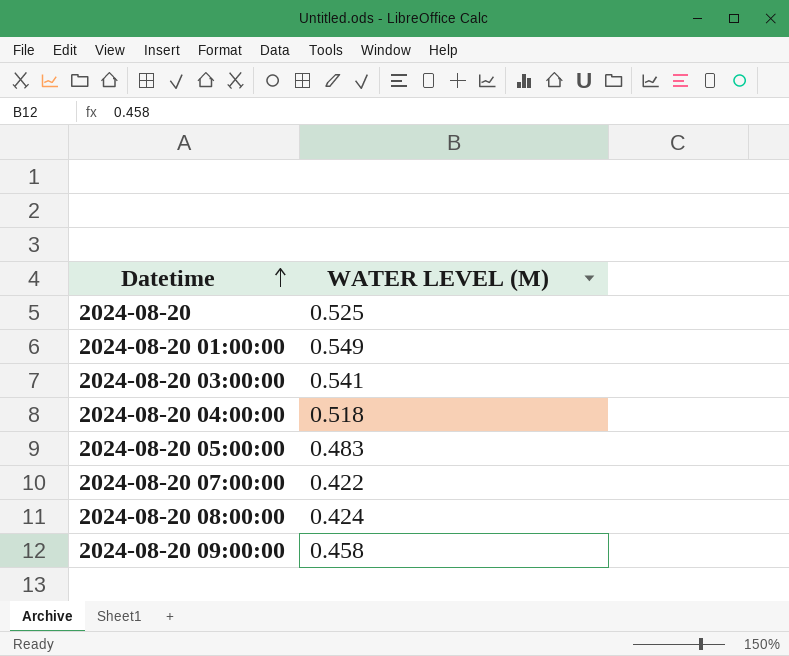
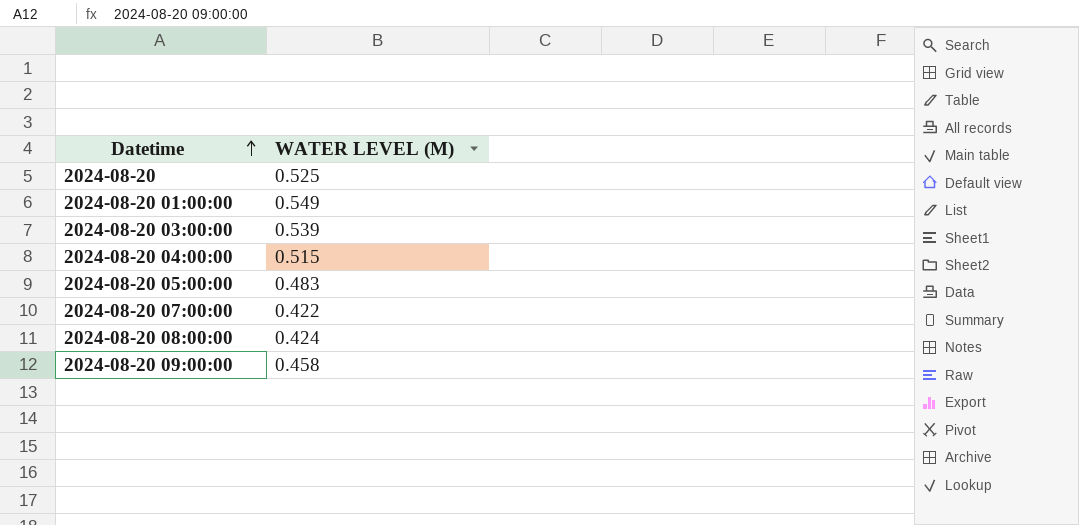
2024-08-20 03:00:00 | WATER LEVEL (M): 0.541 -> 0.539
2024-08-20 04:00:00 | WATER LEVEL (M): 0.518 -> 0.515

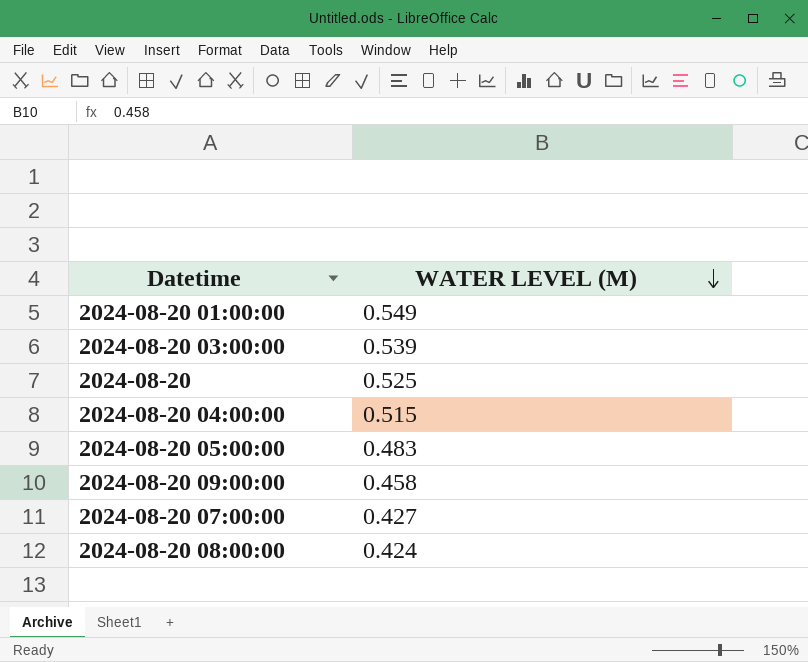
row order: Datetime ascending -> WATER LEVEL (M) descending
2024-08-20 07:00:00 | WATER LEVEL (M): 0.422 -> 0.427

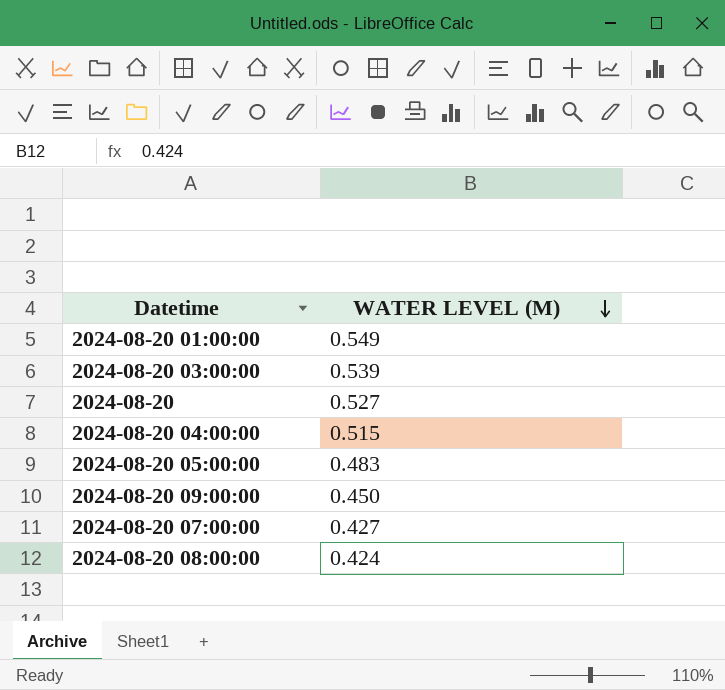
2024-08-20 | WATER LEVEL (M): 0.525 -> 0.527
2024-08-20 09:00:00 | WATER LEVEL (M): 0.458 -> 0.450

